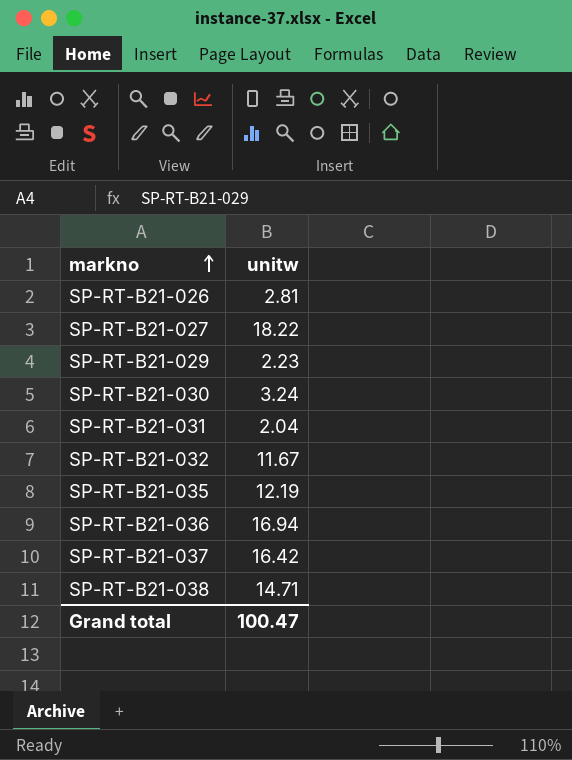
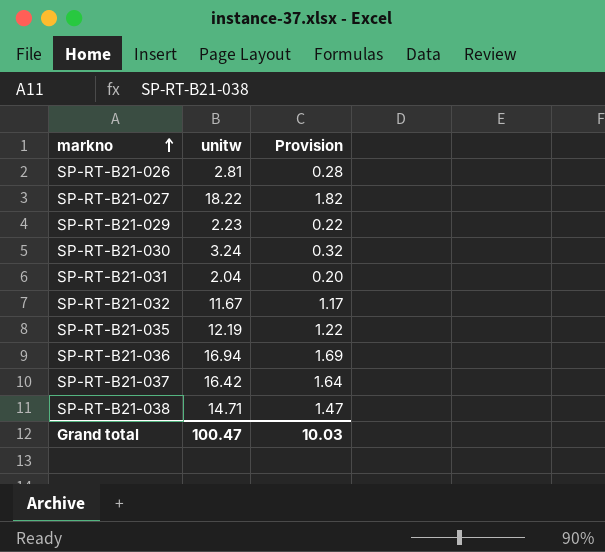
column Provision | formula: none -> [unitw] * 0.1

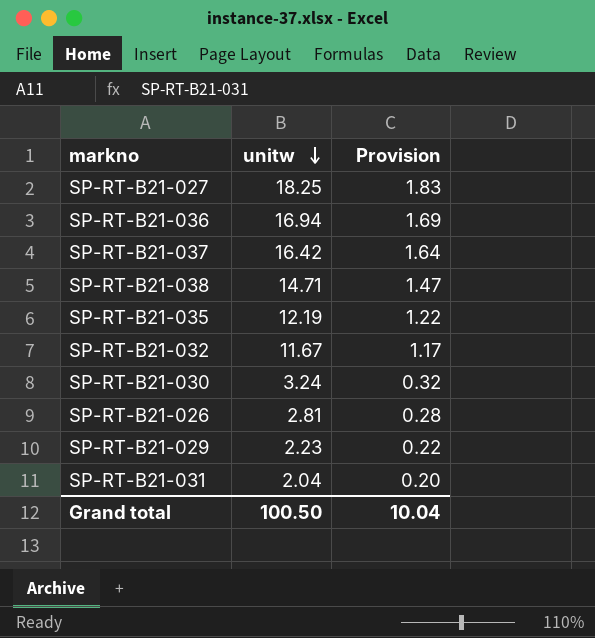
row order: markno ascending -> unitw descending
SP-RT-B21-027 | unitw: 18.22 -> 18.25
SP-RT-B21-027 | Provision: 1.82 -> 1.83
Grand total | unitw: 100.47 -> 100.50
Grand total | Provision: 10.03 -> 10.04

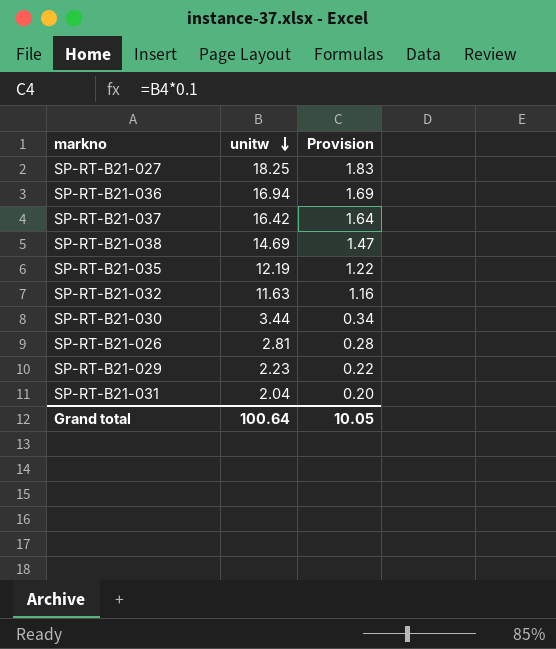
SP-RT-B21-038 | unitw: 14.71 -> 14.69
SP-RT-B21-032 | unitw: 11.67 -> 11.63
SP-RT-B21-032 | Provision: 1.17 -> 1.16
SP-RT-B21-030 | unitw: 3.24 -> 3.44
SP-RT-B21-030 | Provision: 0.32 -> 0.34
Grand total | unitw: 100.50 -> 100.64
Grand total | Provision: 10.04 -> 10.05

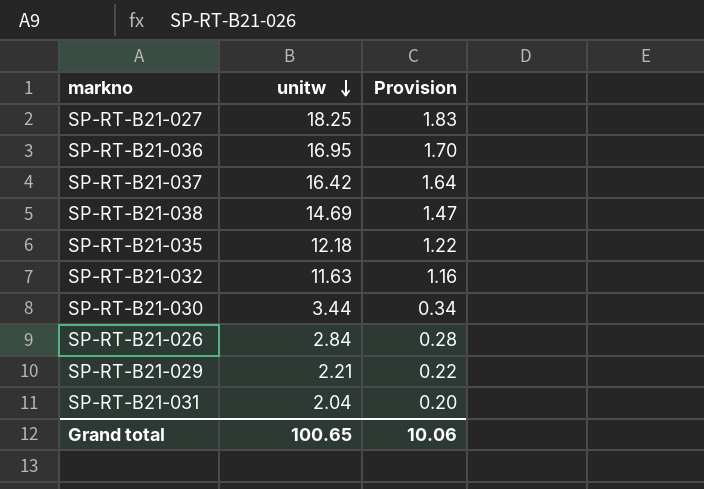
SP-RT-B21-036 | unitw: 16.94 -> 16.95
SP-RT-B21-036 | Provision: 1.69 -> 1.70
SP-RT-B21-035 | unitw: 12.19 -> 12.18
SP-RT-B21-026 | unitw: 2.81 -> 2.84
SP-RT-B21-029 | unitw: 2.23 -> 2.21
Grand total | unitw: 100.64 -> 100.65
Grand total | Provision: 10.05 -> 10.06

